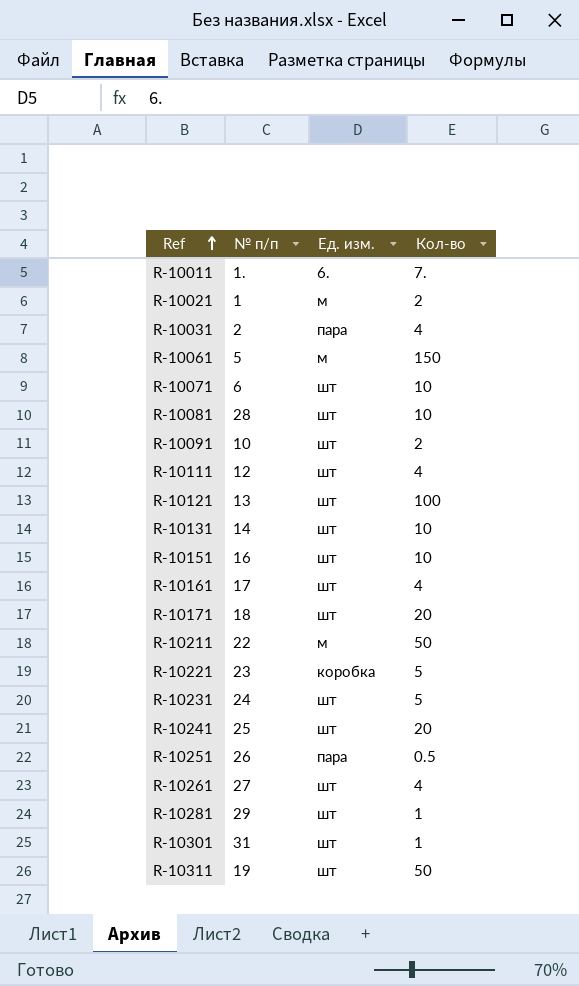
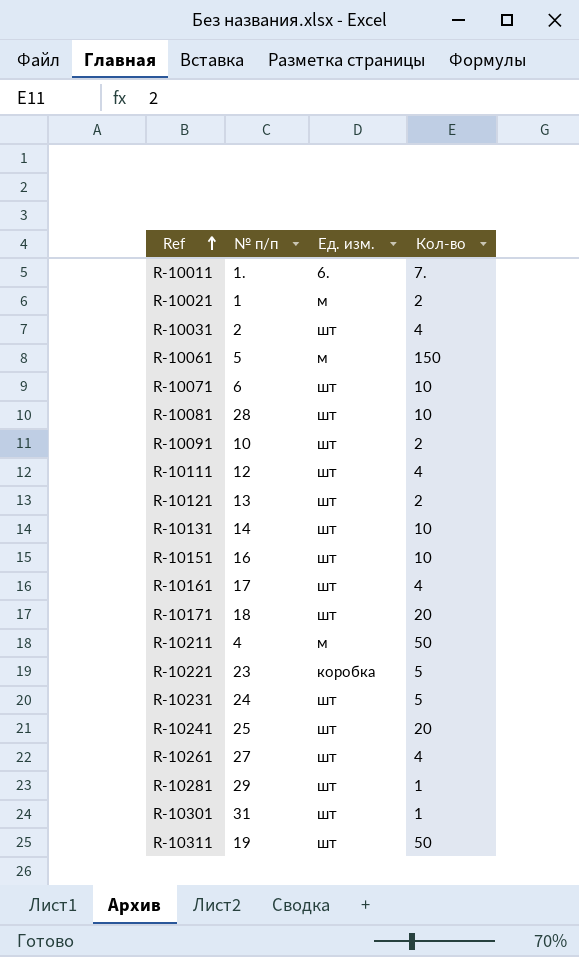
row R-10251: 26 | пара | 0.5 -> none
R-10031 | Ед. изм.: пара -> шт
R-10121 | Кол-во: 100 -> 2
R-10211 | № п/п: 22 -> 4

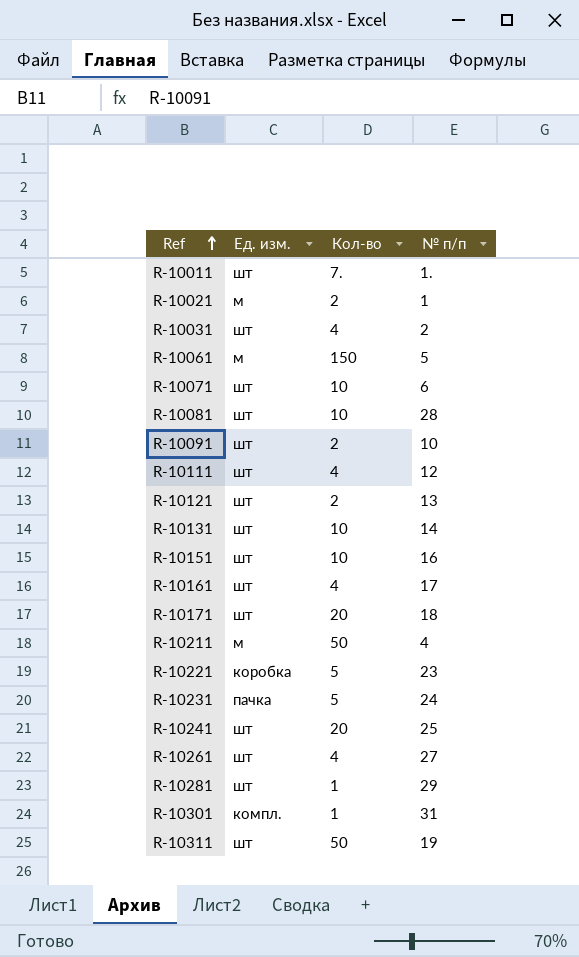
column № п/п | position: 2 -> 4
R-10011 | Ед. изм.: 6. -> шт
R-10231 | Ед. изм.: шт -> пачка
R-10301 | Ед. изм.: шт -> компл.

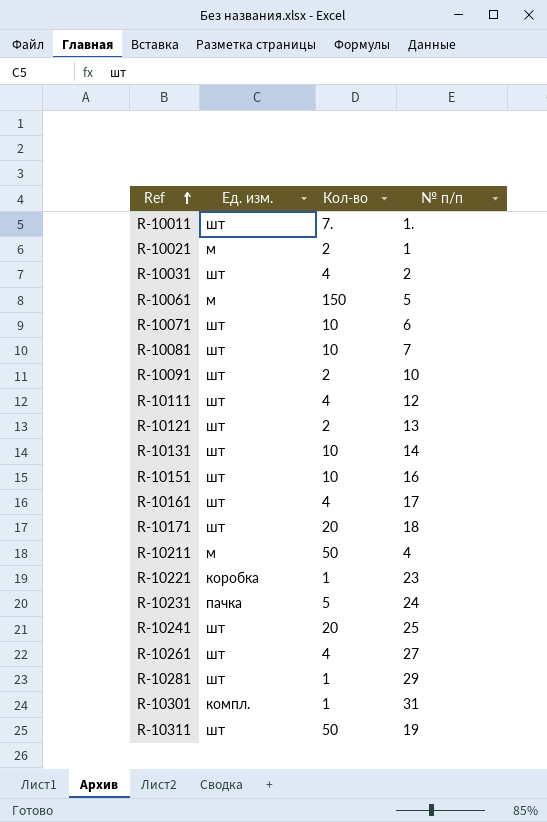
R-10081 | № п/п: 28 -> 7
R-10221 | Кол-во: 5 -> 1

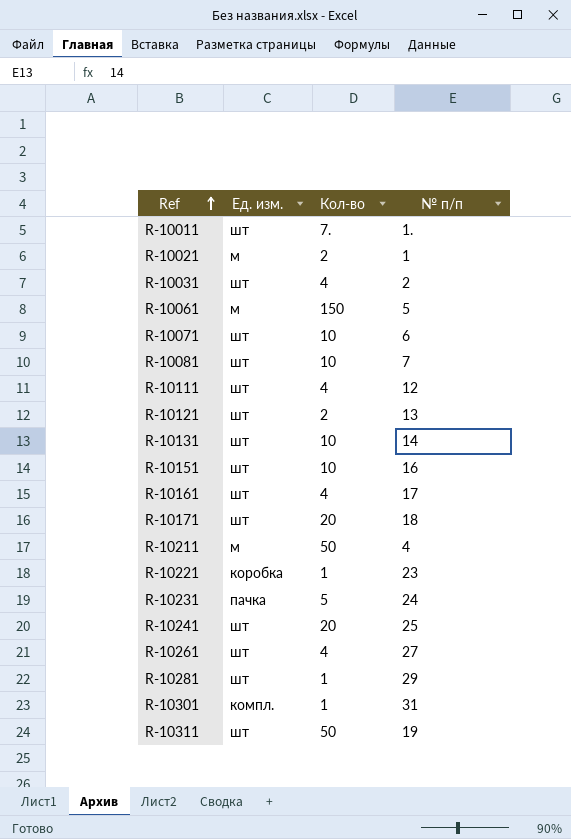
row R-10091: шт | 2 | 10 -> none

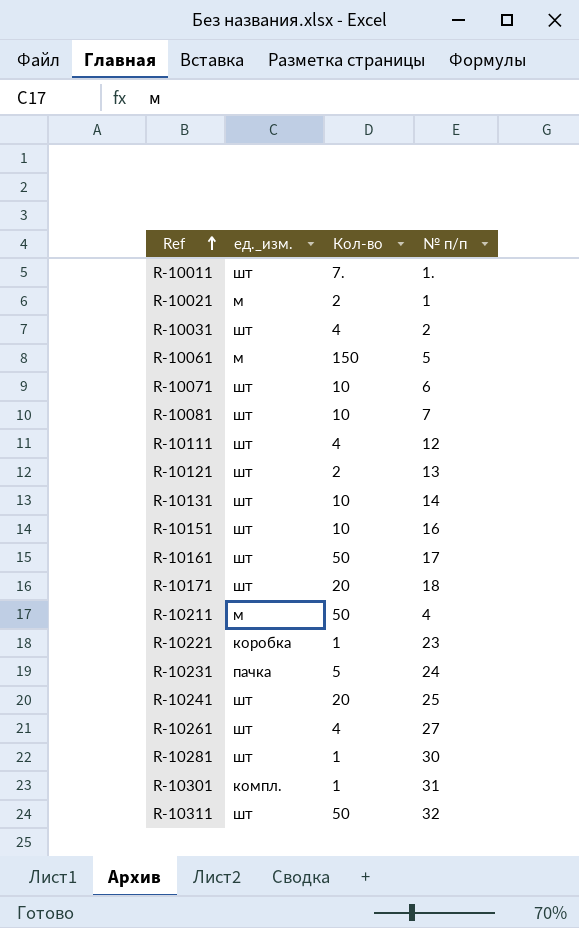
column name: Ед. изм. -> ед._изм.
R-10161 | Кол-во: 4 -> 50
R-10281 | № п/п: 29 -> 30
R-10311 | № п/п: 19 -> 32

